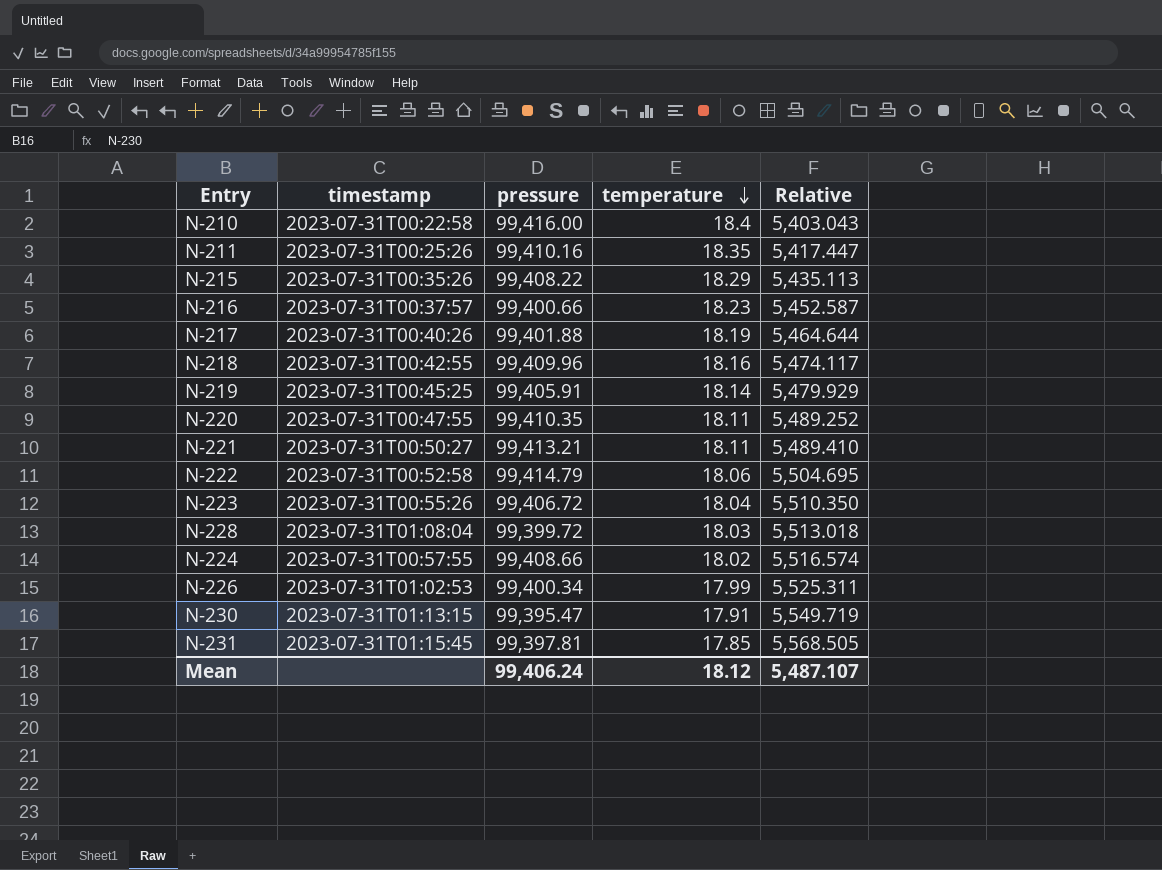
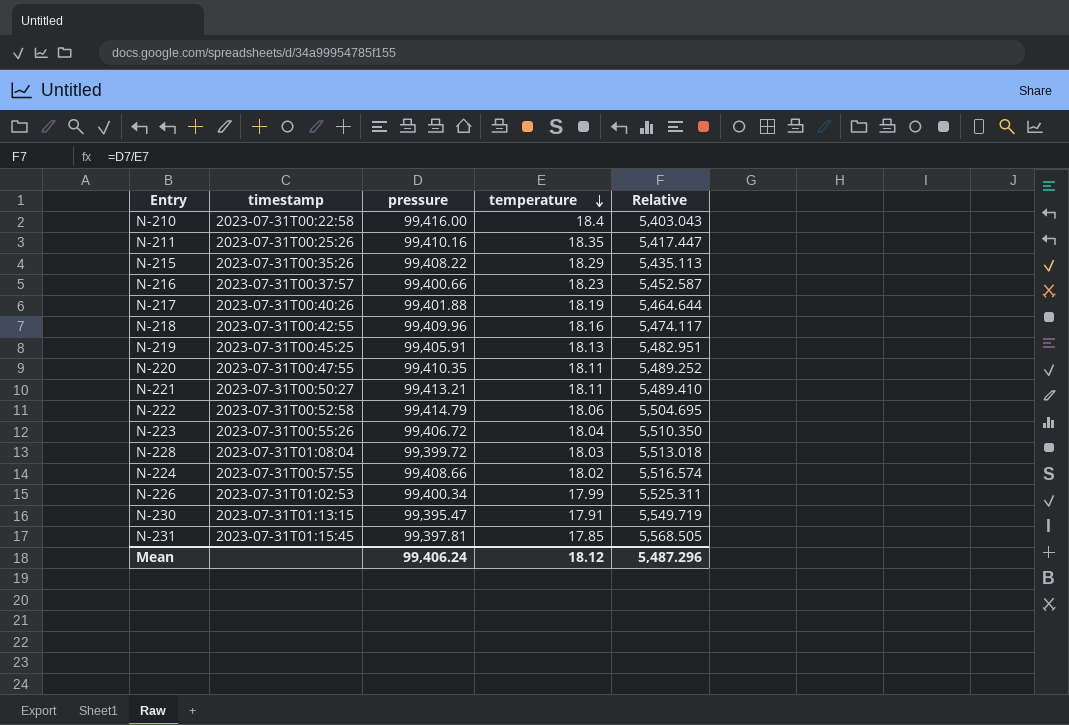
N-219 | temperature: 18.14 -> 18.13
N-219 | Relative: 5,479.929 -> 5,482.951
Mean | Relative: 5,487.107 -> 5,487.296

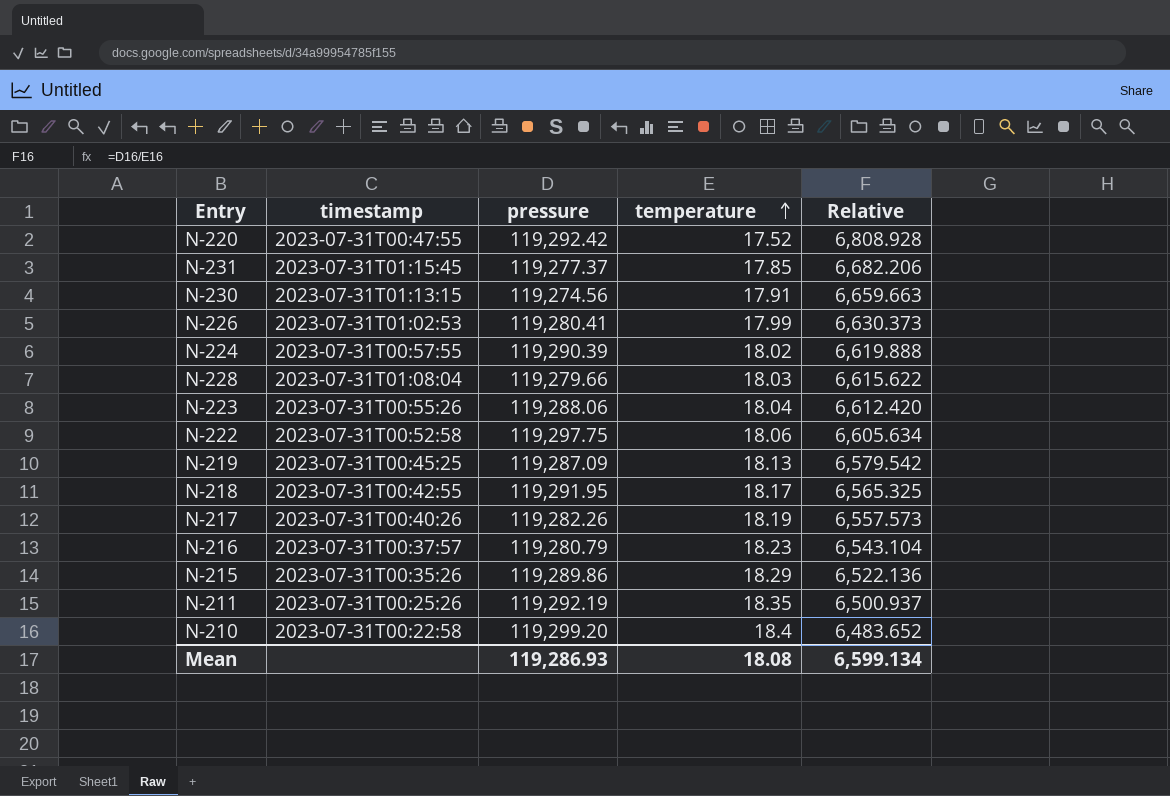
row order: temperature descending -> temperature ascending
row N-221: 2023-07-31T00:50:27 | 99,413.21 | 18.11 | 5,489.410 -> none
N-220 | pressure: 99,410.35 -> 119,292.42
N-220 | temperature: 18.11 -> 17.52
N-220 | Relative: 5,489.252 -> 6,808.928
N-231 | pressure: 99,397.81 -> 119,277.37
N-231 | Relative: 5,568.505 -> 6,682.206
N-230 | pressure: 99,395.47 -> 119,274.56
N-230 | Relative: 5,549.719 -> 6,659.663
N-226 | pressure: 99,400.34 -> 119,280.41
N-226 | Relative: 5,525.311 -> 6,630.373
N-224 | pressure: 99,408.66 -> 119,290.39
N-224 | Relative: 5,516.574 -> 6,619.888
N-228 | pressure: 99,399.72 -> 119,279.66
N-228 | Relative: 5,513.018 -> 6,615.622
N-223 | pressure: 99,406.72 -> 119,288.06
N-223 | Relative: 5,510.350 -> 6,612.420
N-222 | pressure: 99,414.79 -> 119,297.75
N-222 | Relative: 5,504.695 -> 6,605.634
N-219 | pressure: 99,405.91 -> 119,287.09
N-219 | Relative: 5,482.951 -> 6,579.542
N-218 | pressure: 99,409.96 -> 119,291.95
N-218 | temperature: 18.16 -> 18.17
N-218 | Relative: 5,474.117 -> 6,565.325
N-217 | pressure: 99,401.88 -> 119,282.26
N-217 | Relative: 5,464.644 -> 6,557.573
N-216 | pressure: 99,400.66 -> 119,280.79
N-216 | Relative: 5,452.587 -> 6,543.104
N-215 | pressure: 99,408.22 -> 119,289.86
N-215 | Relative: 5,435.113 -> 6,522.136
N-211 | pressure: 99,410.16 -> 119,292.19
N-211 | Relative: 5,417.447 -> 6,500.937
N-210 | pressure: 99,416.00 -> 119,299.20
N-210 | Relative: 5,403.043 -> 6,483.652
Mean | pressure: 99,406.24 -> 119,286.93
Mean | temperature: 18.12 -> 18.08
Mean | Relative: 5,487.296 -> 6,599.134

